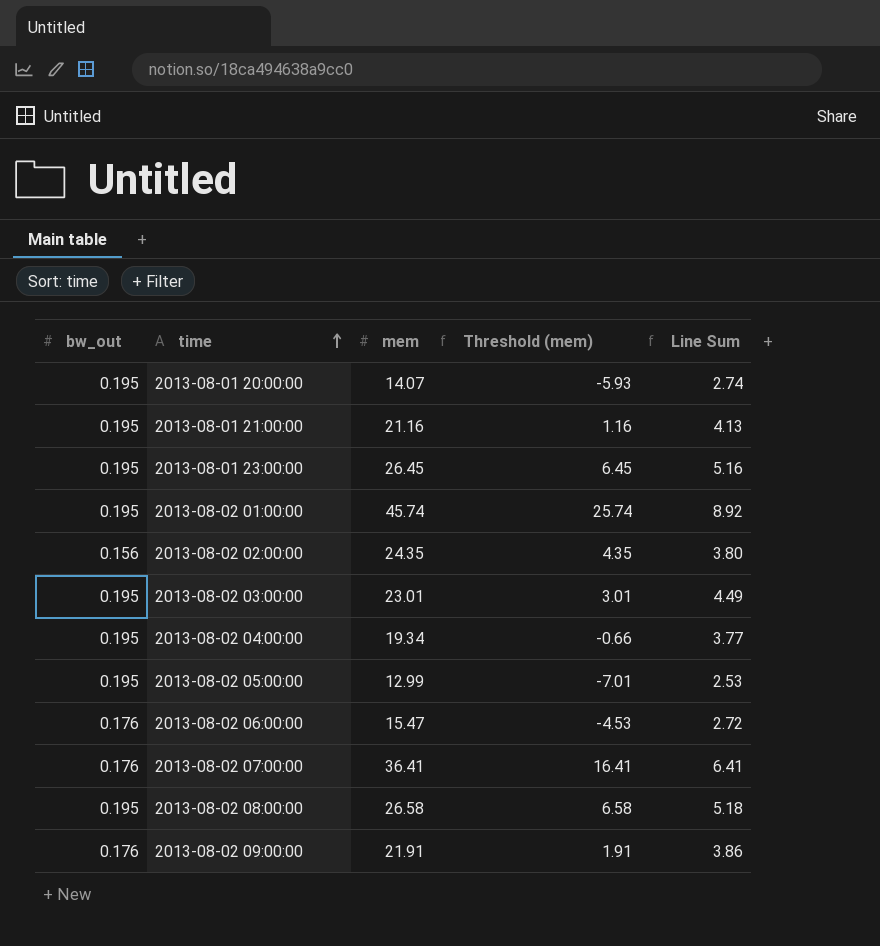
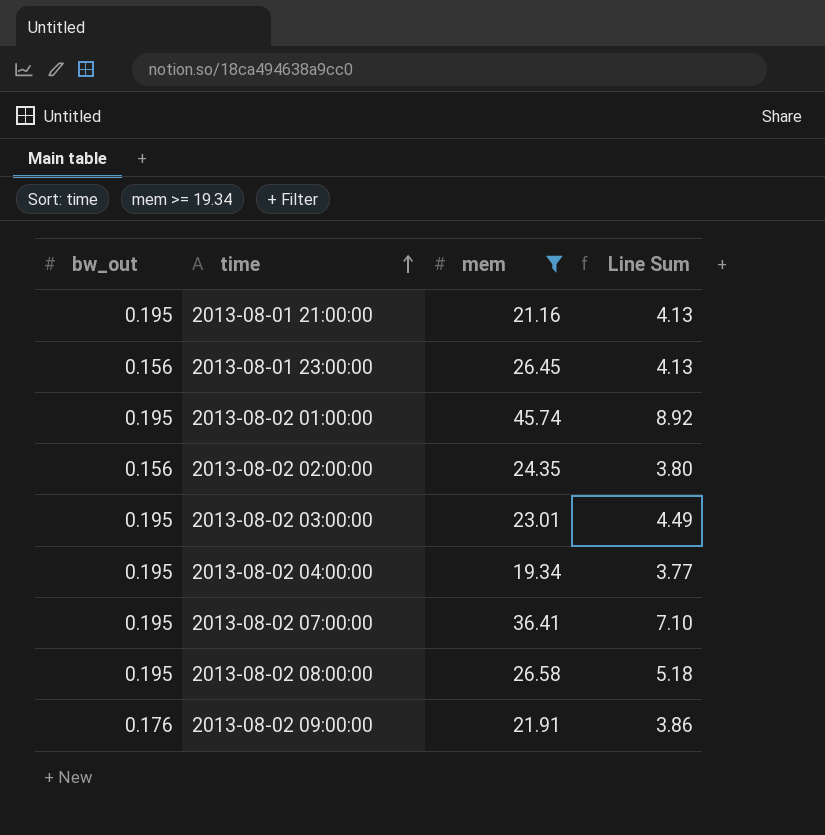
filter: none -> mem >= 19.34
column Threshold (mem) | formula: [mem] - 20 -> none
2013-08-01 23:00:00 | bw_out: 0.195 -> 0.156
2013-08-01 23:00:00 | Line Sum: 5.16 -> 4.13
2013-08-02 07:00:00 | bw_out: 0.176 -> 0.195
2013-08-02 07:00:00 | Line Sum: 6.41 -> 7.10

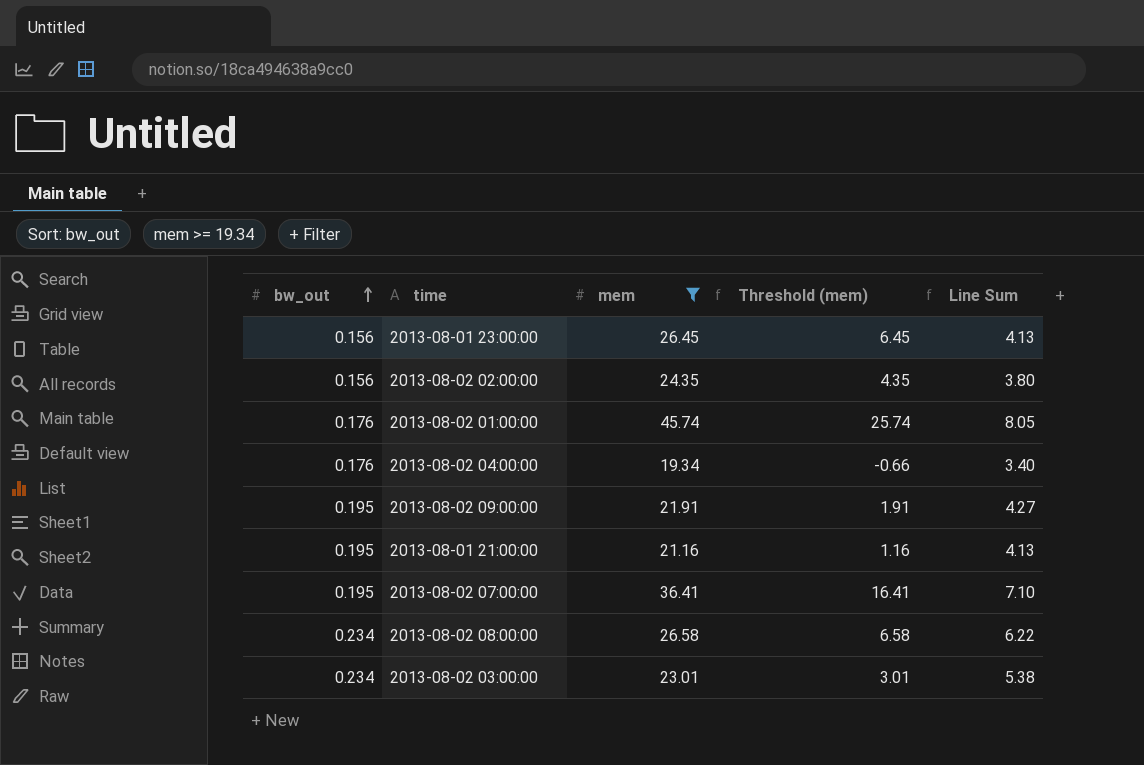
row order: time ascending -> bw_out ascending
column Threshold (mem) | formula: none -> [mem] - 20
2013-08-02 01:00:00 | bw_out: 0.195 -> 0.176
2013-08-02 01:00:00 | Line Sum: 8.92 -> 8.05
2013-08-02 04:00:00 | bw_out: 0.195 -> 0.176
2013-08-02 04:00:00 | Line Sum: 3.77 -> 3.40
2013-08-02 09:00:00 | bw_out: 0.176 -> 0.195
2013-08-02 09:00:00 | Line Sum: 3.86 -> 4.27
2013-08-02 08:00:00 | bw_out: 0.195 -> 0.234
2013-08-02 08:00:00 | Line Sum: 5.18 -> 6.22
2013-08-02 03:00:00 | bw_out: 0.195 -> 0.234
2013-08-02 03:00:00 | Line Sum: 4.49 -> 5.38

